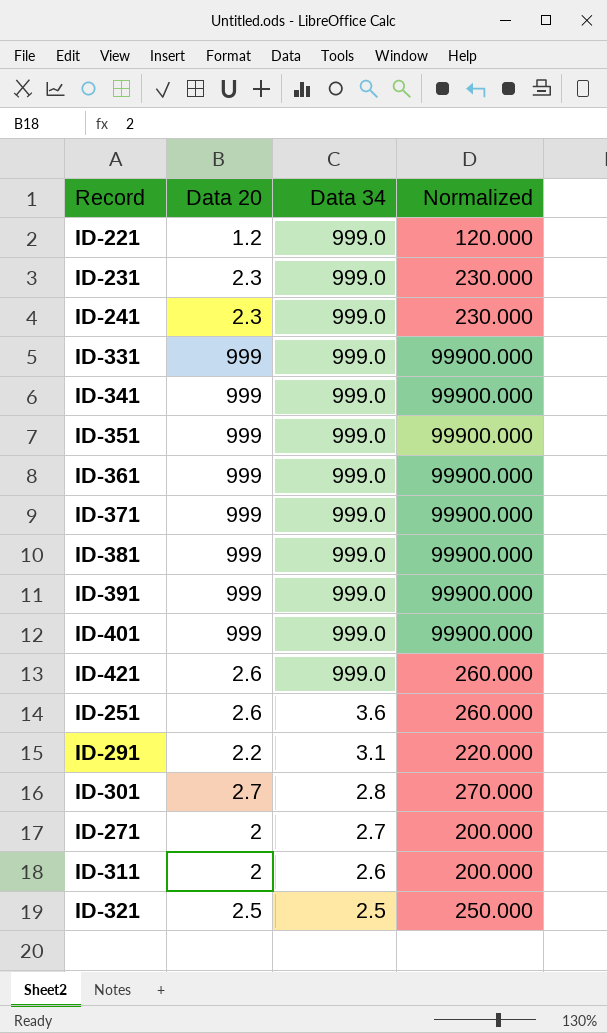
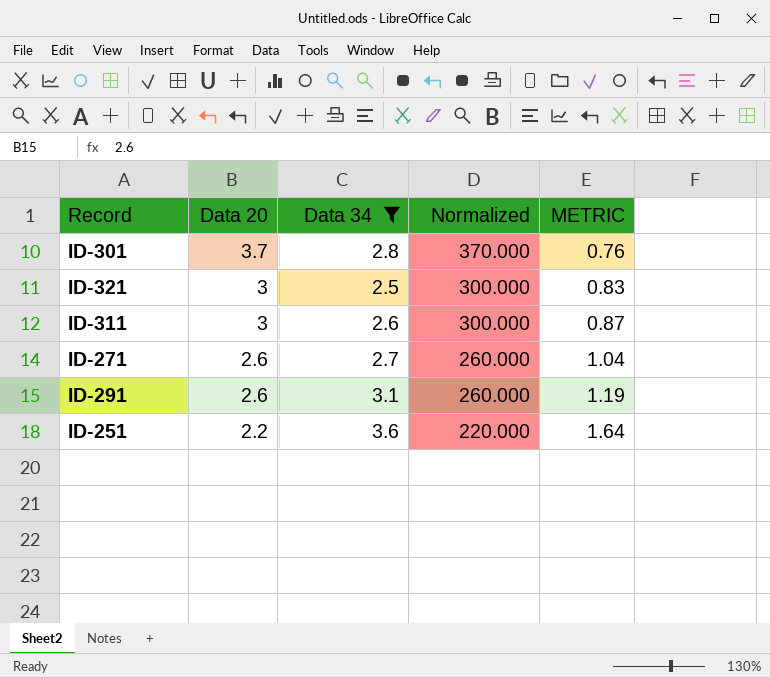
filter: none -> Data 34 != 999.0
row order: Data 34 descending -> Data 20 descending
column METRIC | formula: none -> [Data 34] / [Data 20]
ID-301 | Data 20: 2.7 -> 3.7
ID-301 | Normalized: 270.000 -> 370.000
ID-321 | Data 20: 2.5 -> 3
ID-321 | Normalized: 250.000 -> 300.000
ID-311 | Data 20: 2 -> 3
ID-311 | Normalized: 200.000 -> 300.000
ID-271 | Data 20: 2 -> 2.6
ID-271 | Normalized: 200.000 -> 260.000
ID-291 | Data 20: 2.2 -> 2.6
ID-291 | Normalized: 220.000 -> 260.000
ID-251 | Data 20: 2.6 -> 2.2
ID-251 | Normalized: 260.000 -> 220.000

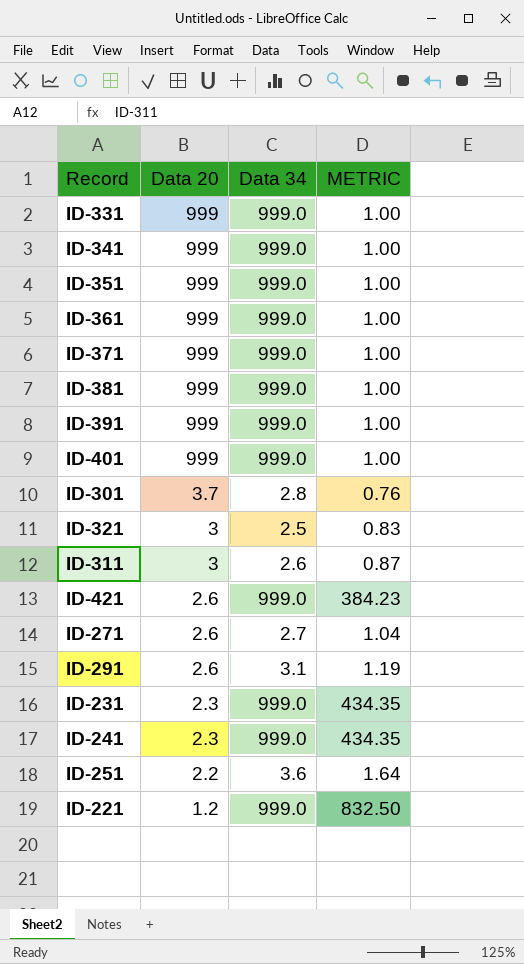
filter: Data 34 != 999.0 -> none
column Normalized | formula: [Data 20] * 100 -> none

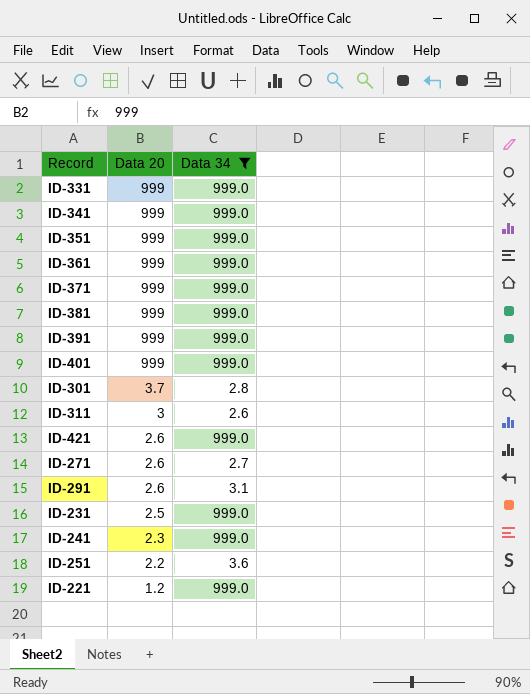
filter: none -> Data 34 != 2.5
column METRIC | formula: [Data 34] / [Data 20] -> none
ID-231 | Data 20: 2.3 -> 2.5

